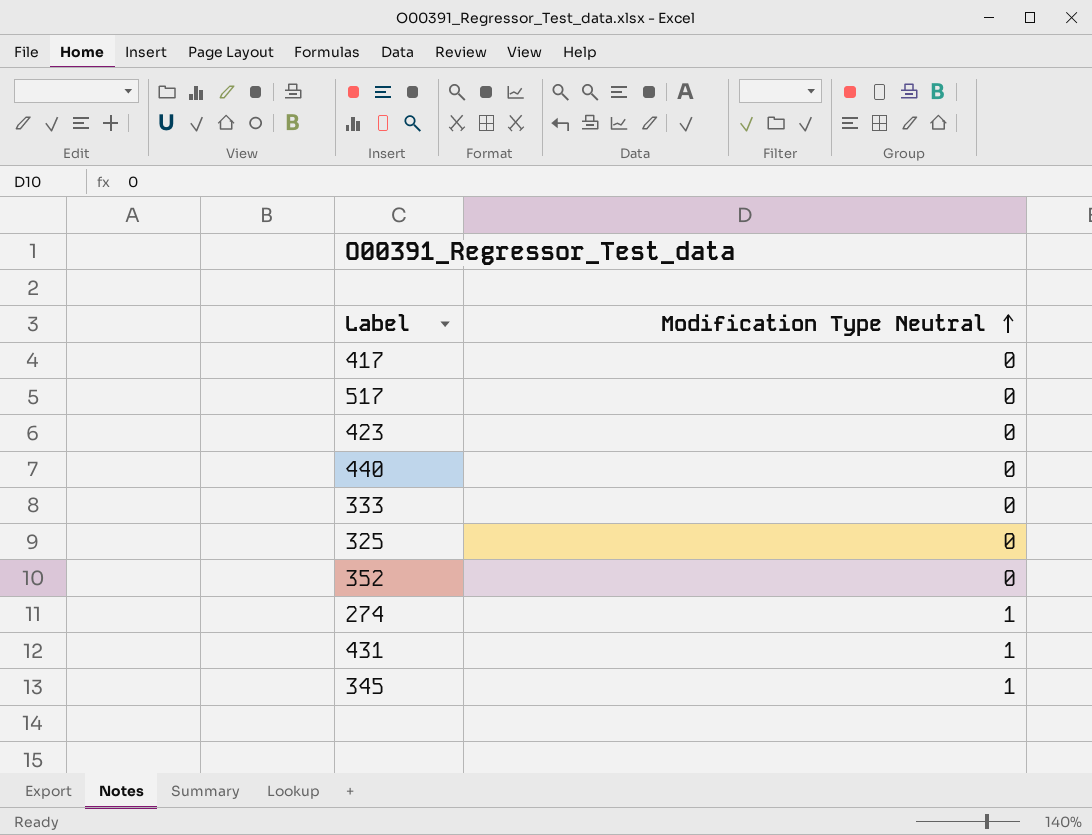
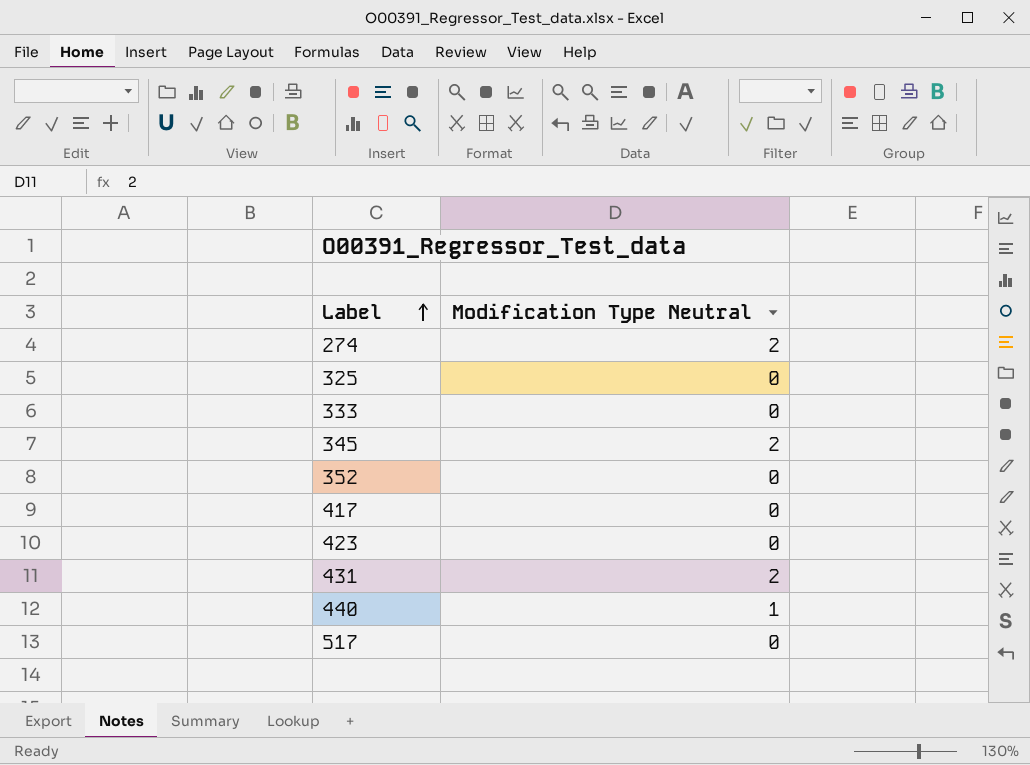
row order: Modification Type Neutral ascending -> Label ascending
274 | Modification Type Neutral: 1 -> 2
345 | Modification Type Neutral: 1 -> 2
431 | Modification Type Neutral: 1 -> 2
440 | Modification Type Neutral: 0 -> 1

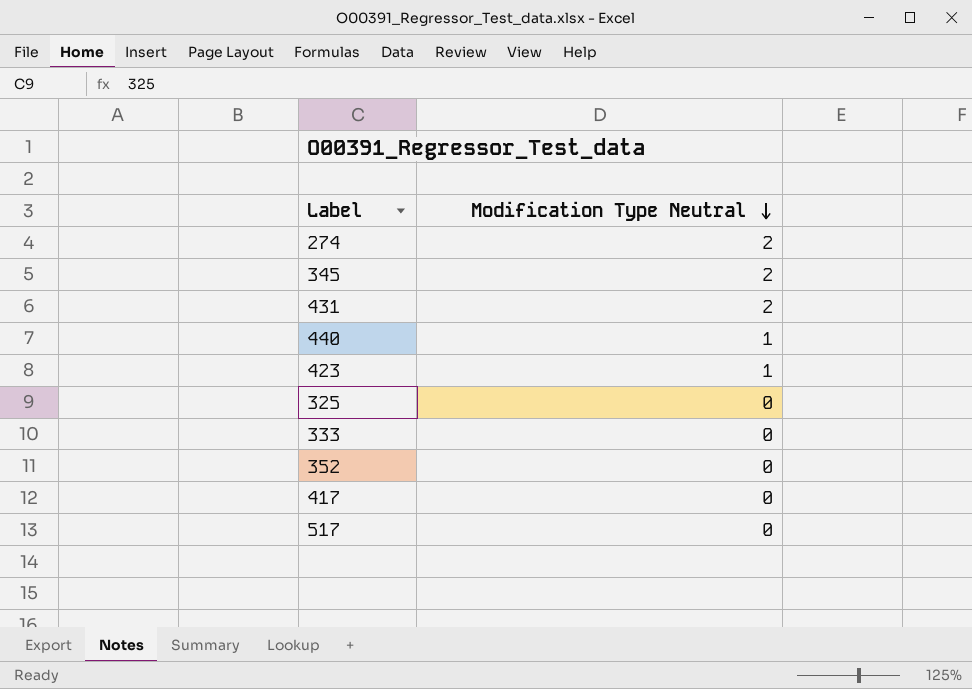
row order: Label ascending -> Modification Type Neutral descending
423 | Modification Type Neutral: 0 -> 1

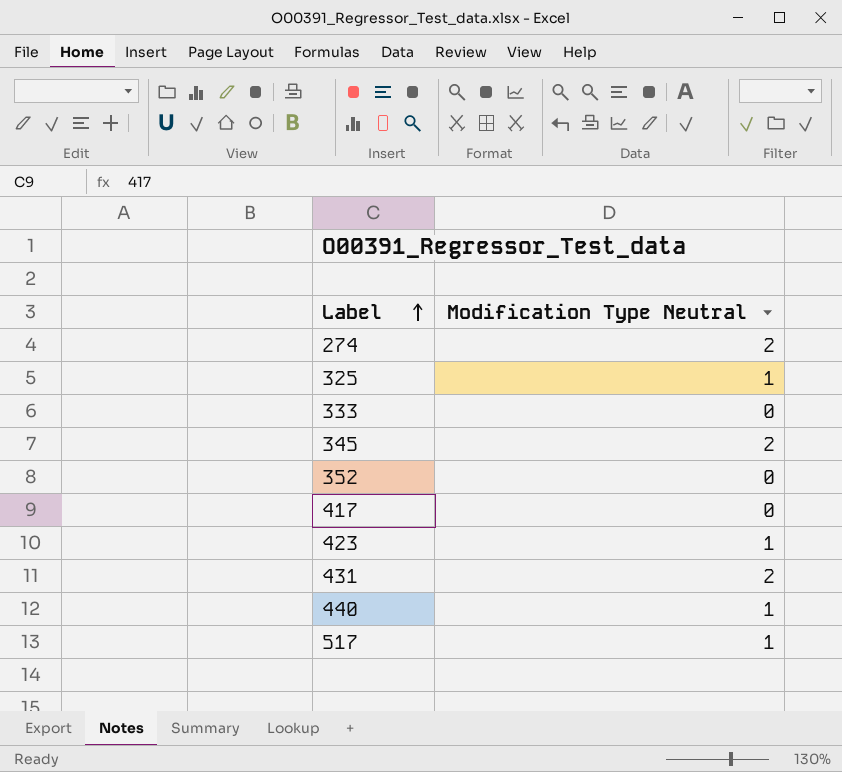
row order: Modification Type Neutral descending -> Label ascending
325 | Modification Type Neutral: 0 -> 1
517 | Modification Type Neutral: 0 -> 1

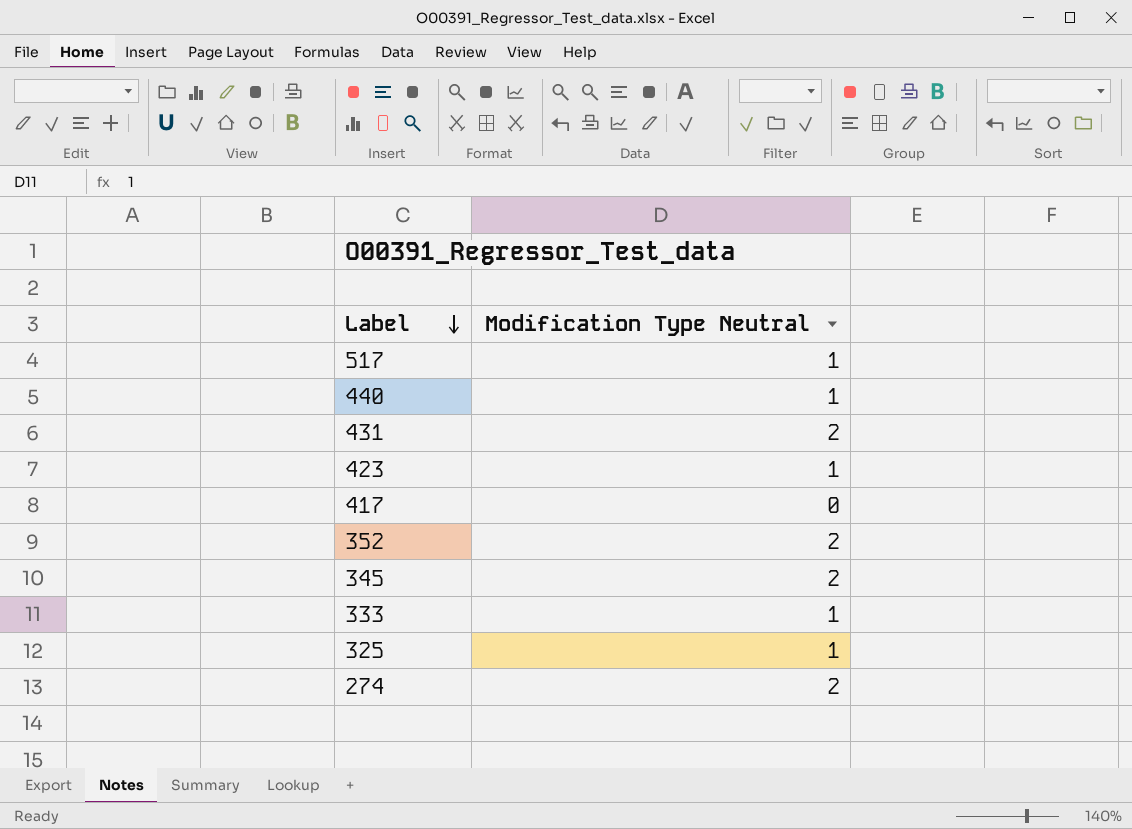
row order: Label ascending -> Label descending
352 | Modification Type Neutral: 0 -> 2
333 | Modification Type Neutral: 0 -> 1

